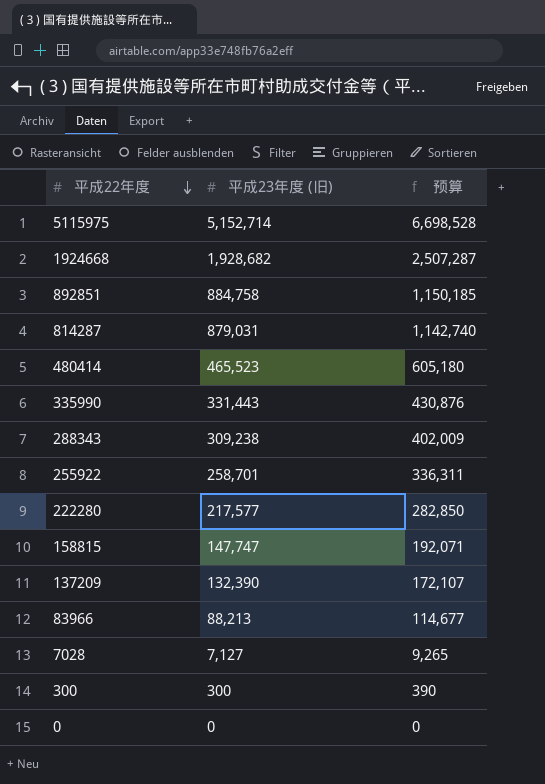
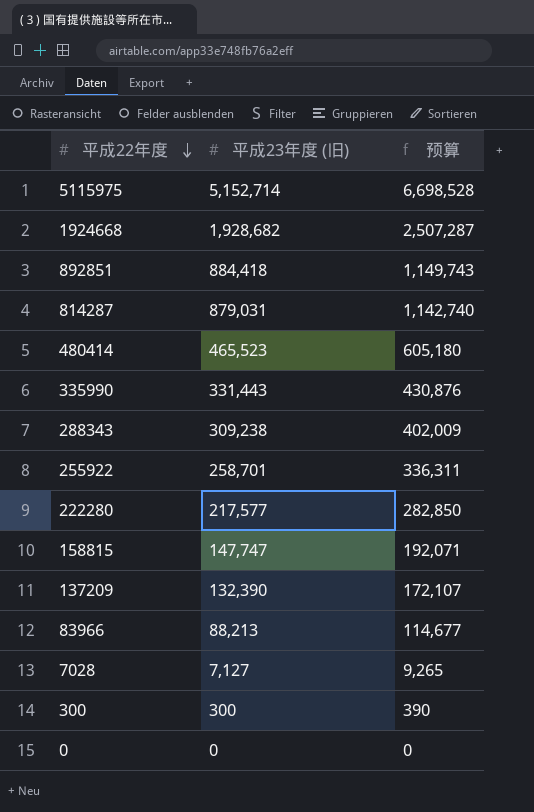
892851 | 平成23年度 (旧): 884,758 -> 884,418
892851 | 预算: 1,150,185 -> 1,149,743

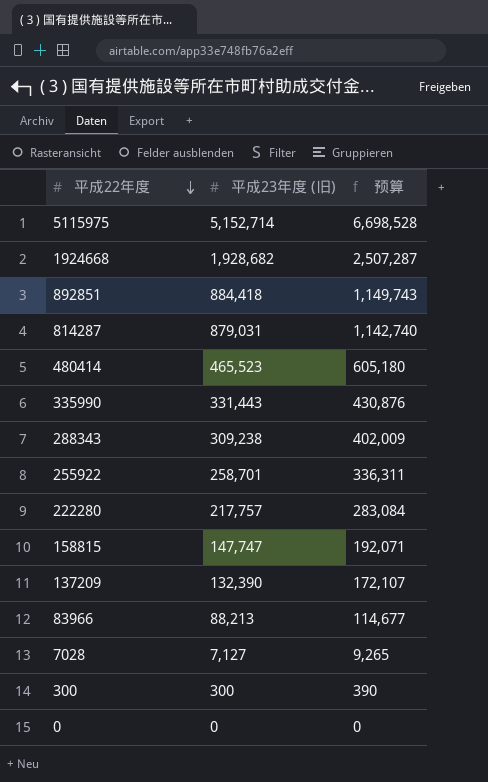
222280 | 平成23年度 (旧): 217,577 -> 217,757
222280 | 预算: 282,850 -> 283,084

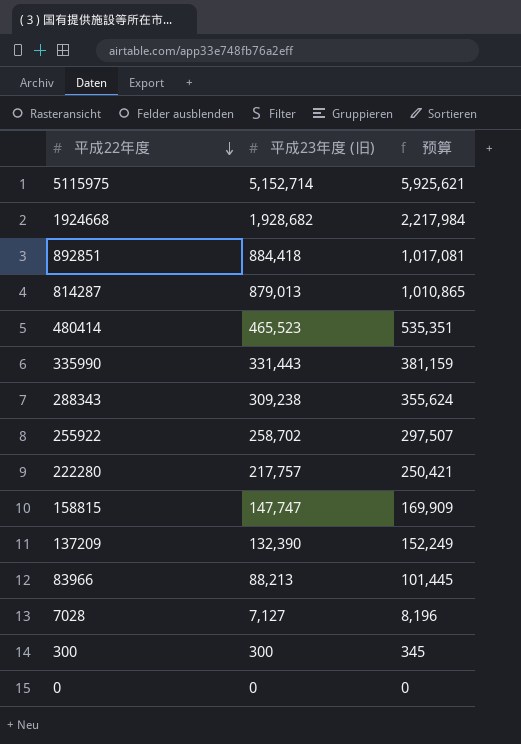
column 预算 | formula: [平成23年度 (旧)] * 1.3 -> [平成23年度 (旧)] * 1.15
814287 | 平成23年度 (旧): 879,031 -> 879,013
255922 | 平成23年度 (旧): 258,701 -> 258,702

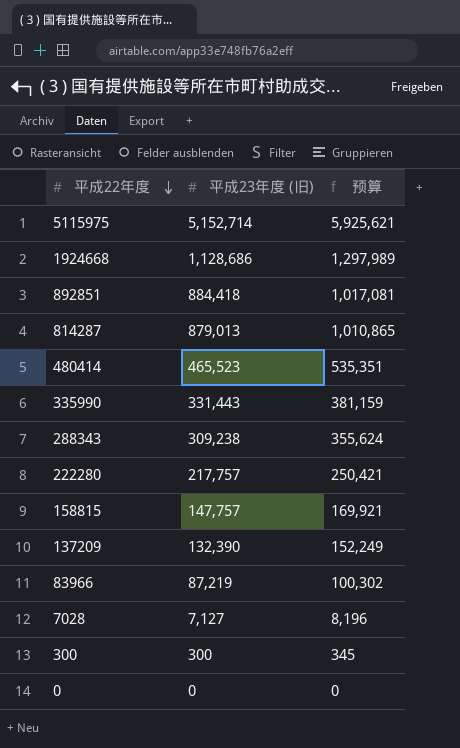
row 255922: 258,702 | 297,507 -> none
1924668 | 平成23年度 (旧): 1,928,682 -> 1,128,686
1924668 | 预算: 2,217,984 -> 1,297,989
158815 | 平成23年度 (旧): 147,747 -> 147,757
158815 | 预算: 169,909 -> 169,921
83966 | 平成23年度 (旧): 88,213 -> 87,219
83966 | 预算: 101,445 -> 100,302

